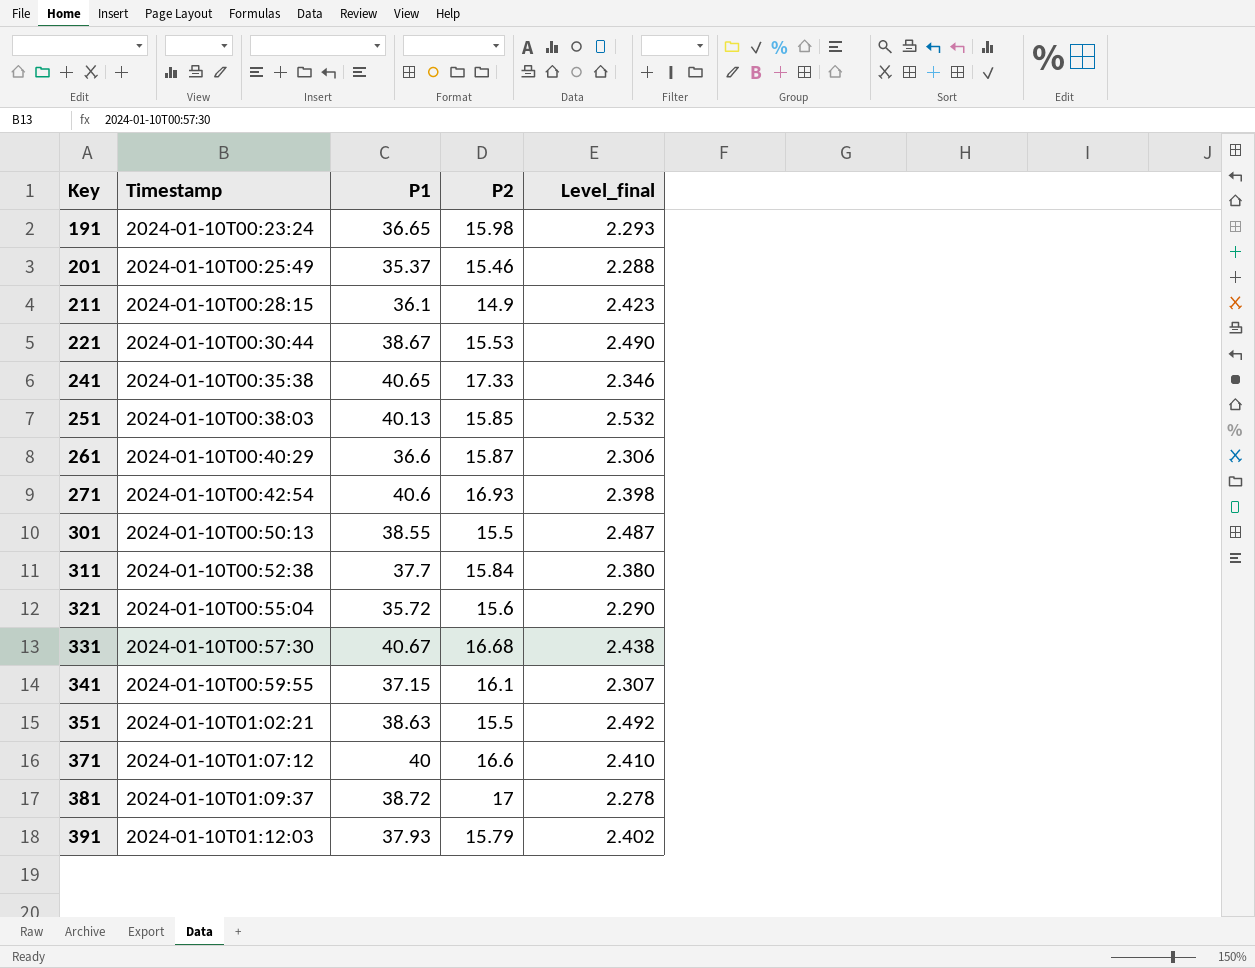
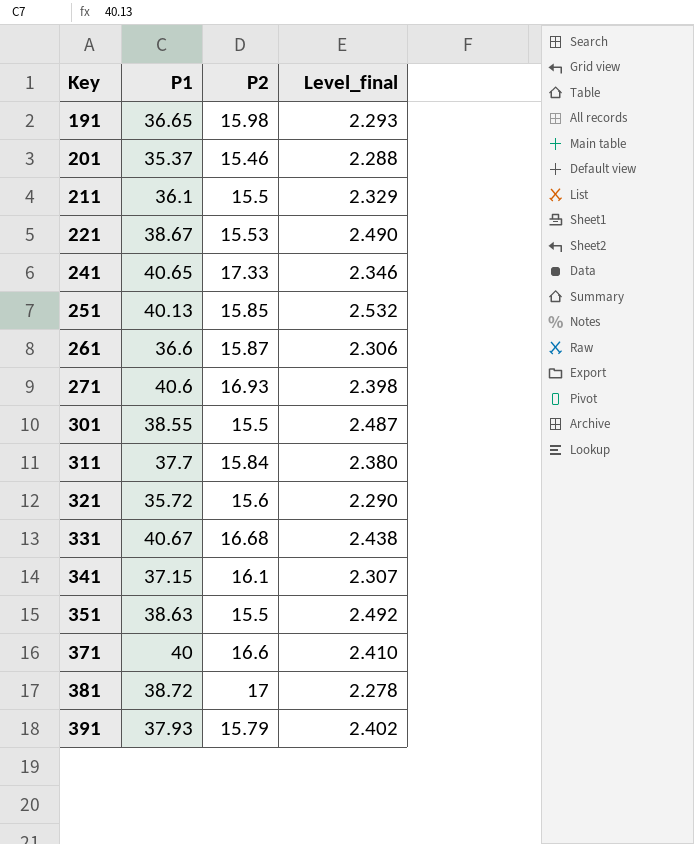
column Timestamp | position: 2 -> none
211 | P2: 14.9 -> 15.5
211 | Level_final: 2.423 -> 2.329

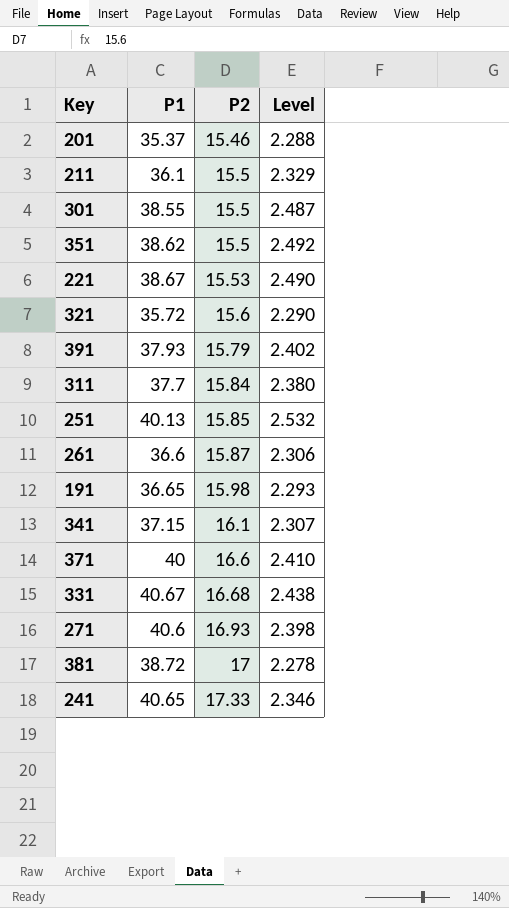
row order: Key ascending -> P2 ascending
column name: Level_final -> Level
351 | P1: 38.63 -> 38.62

